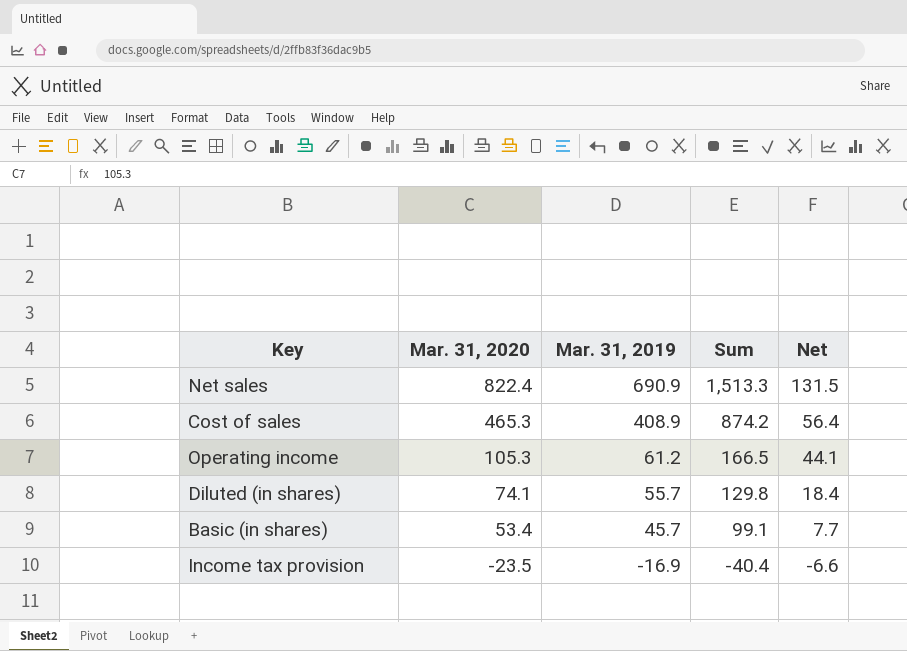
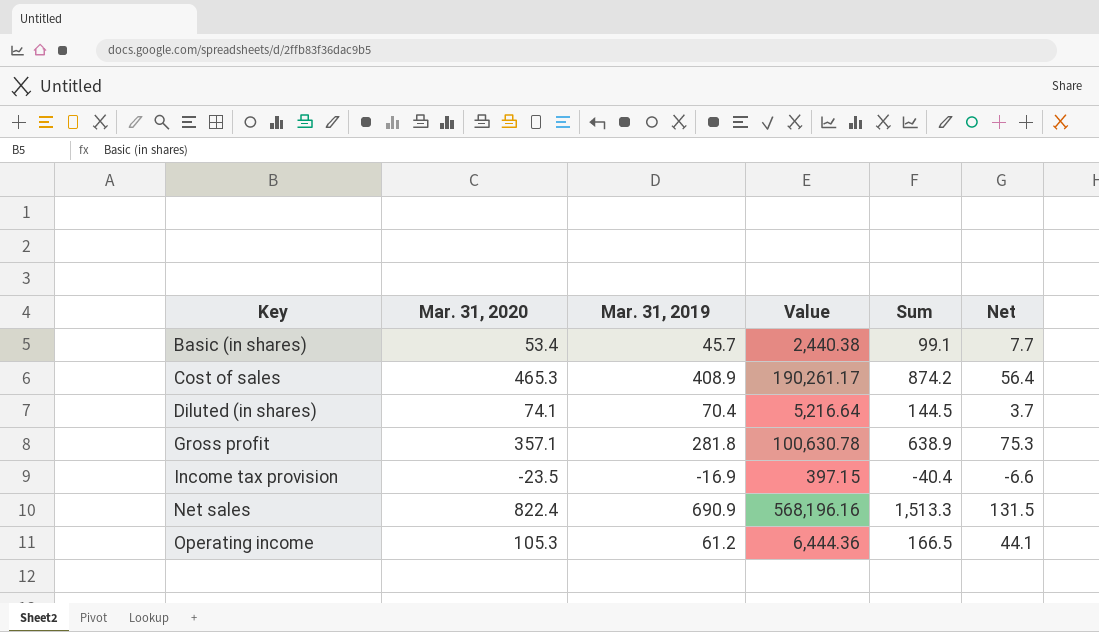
row order: Mar. 31, 2020 descending -> Key ascending
column Value | formula: none -> [Mar. 31, 2020] * [Mar. 31, 2019]
Diluted (in shares) | Mar. 31, 2019: 55.7 -> 70.4
Diluted (in shares) | Sum: 129.8 -> 144.5
Diluted (in shares) | Net: 18.4 -> 3.7
row Gross profit: none -> 357.1 | 281.8 | 100,630.78 | 638.9 | 75.3

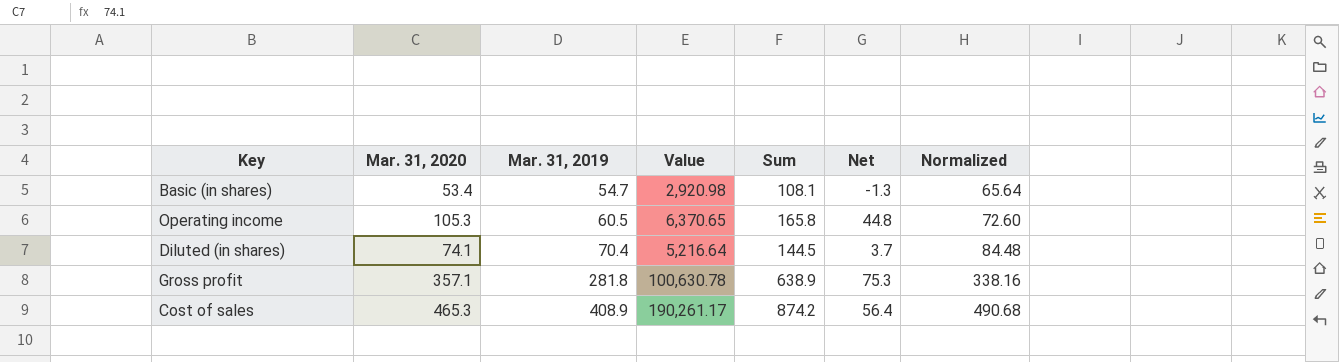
row order: Key ascending -> Mar. 31, 2019 ascending
column Normalized | formula: none -> [Mar. 31, 2019] * 1.2
row Income tax provision: -23.5 | -16.9 | 397.15 | -40.4 | -6.6 -> none
row Net sales: 822.4 | 690.9 | 568,196.16 | 1,513.3 | 131.5 -> none
Basic (in shares) | Mar. 31, 2019: 45.7 -> 54.7
Basic (in shares) | Value: 2,440.38 -> 2,920.98
Basic (in shares) | Sum: 99.1 -> 108.1
Basic (in shares) | Net: 7.7 -> -1.3
Operating income | Mar. 31, 2019: 61.2 -> 60.5
Operating income | Value: 6,444.36 -> 6,370.65
Operating income | Sum: 166.5 -> 165.8
Operating income | Net: 44.1 -> 44.8

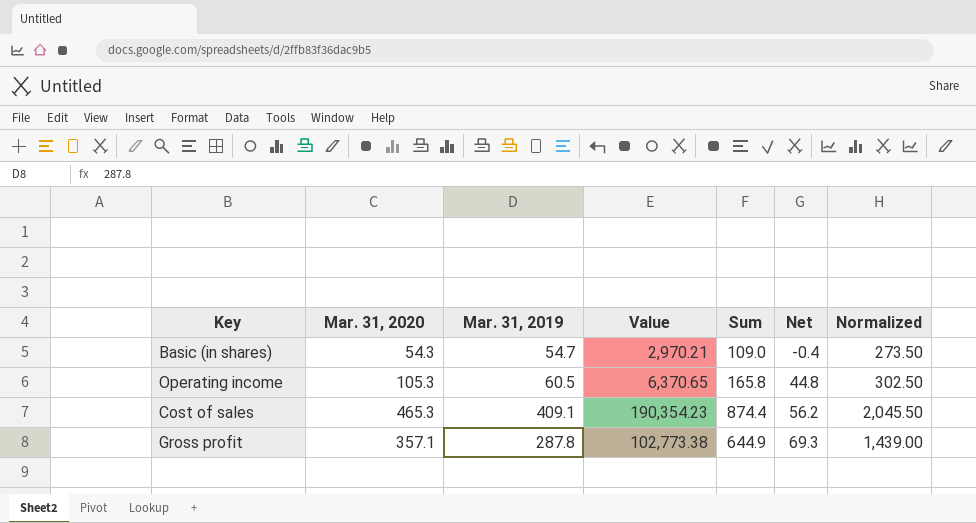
row order: Mar. 31, 2019 ascending -> Net ascending
column Normalized | formula: [Mar. 31, 2019] * 1.2 -> [Mar. 31, 2019] * 5
row Diluted (in shares): 74.1 | 70.4 | 5,216.64 | 144.5 | 3.7 | 84.48 -> none
Basic (in shares) | Mar. 31, 2020: 53.4 -> 54.3
Basic (in shares) | Value: 2,920.98 -> 2,970.21
Basic (in shares) | Sum: 108.1 -> 109.0
Basic (in shares) | Net: -1.3 -> -0.4
Cost of sales | Mar. 31, 2019: 408.9 -> 409.1
Cost of sales | Value: 190,261.17 -> 190,354.23
Cost of sales | Sum: 874.2 -> 874.4
Cost of sales | Net: 56.4 -> 56.2
Gross profit | Mar. 31, 2019: 281.8 -> 287.8
Gross profit | Value: 100,630.78 -> 102,773.38
Gross profit | Sum: 638.9 -> 644.9
Gross profit | Net: 75.3 -> 69.3

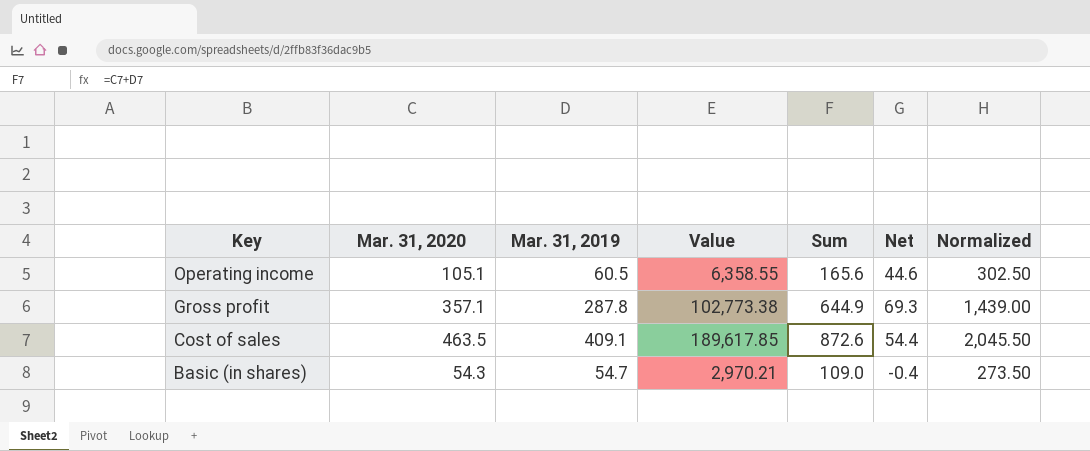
row order: Net ascending -> Key descending
Operating income | Mar. 31, 2020: 105.3 -> 105.1
Operating income | Value: 6,370.65 -> 6,358.55
Operating income | Sum: 165.8 -> 165.6
Operating income | Net: 44.8 -> 44.6
Cost of sales | Mar. 31, 2020: 465.3 -> 463.5
Cost of sales | Value: 190,354.23 -> 189,617.85
Cost of sales | Sum: 874.4 -> 872.6
Cost of sales | Net: 56.2 -> 54.4

